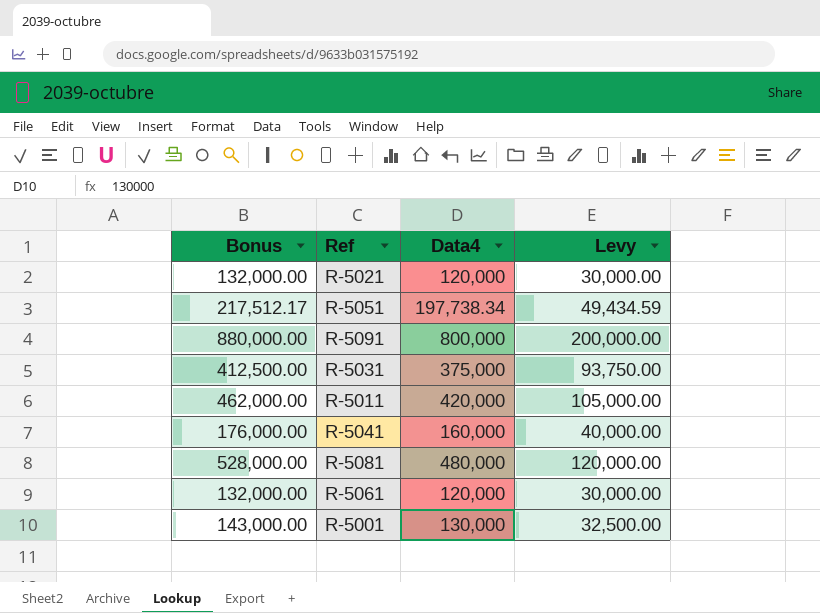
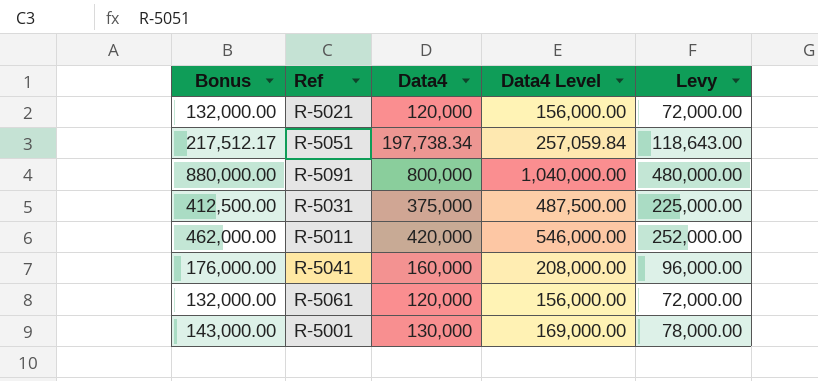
column Data4 Level | formula: none -> [Data4] * 1.3
column Levy | formula: [Data4] * 0.25 -> [Data4] * 0.6
row R-5081: 528,000.00 | 480,000 | 120,000.00 -> none

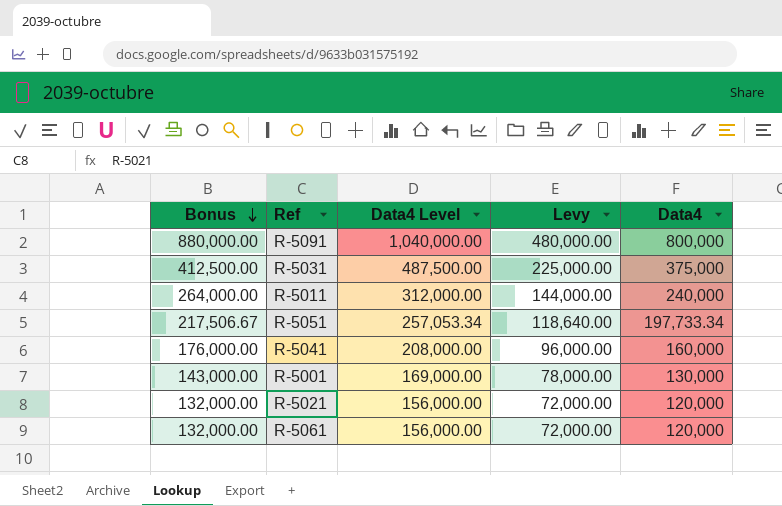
row order: none -> Bonus descending
column Data4 | position: 3 -> 5
R-5011 | Bonus: 462,000.00 -> 264,000.00
R-5011 | Data4 Level: 546,000.00 -> 312,000.00
R-5011 | Levy: 252,000.00 -> 144,000.00
R-5011 | Data4: 420,000 -> 240,000
R-5051 | Bonus: 217,512.17 -> 217,506.67
R-5051 | Data4 Level: 257,059.84 -> 257,053.34
R-5051 | Levy: 118,643.00 -> 118,640.00
R-5051 | Data4: 197,738.34 -> 197,733.34

